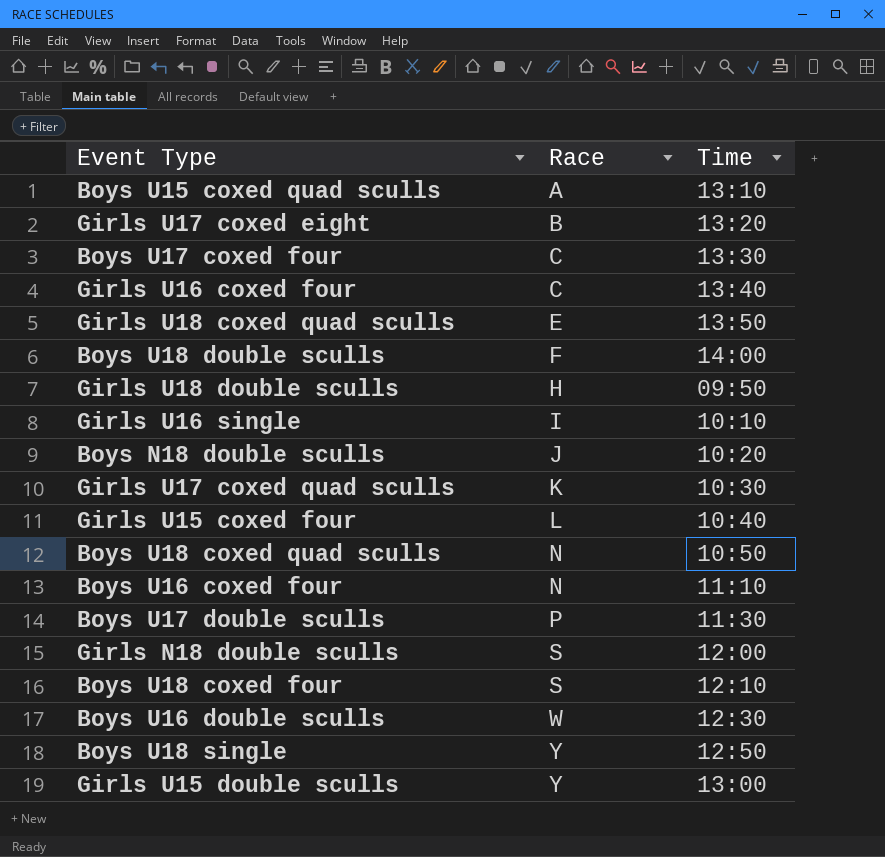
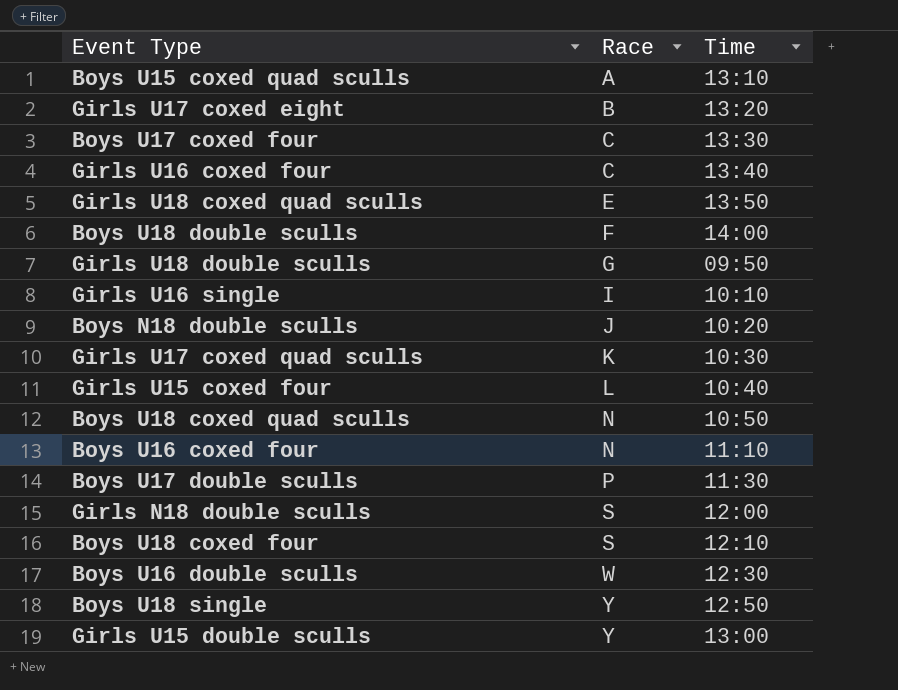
Girls U18 double sculls | Race: H -> G

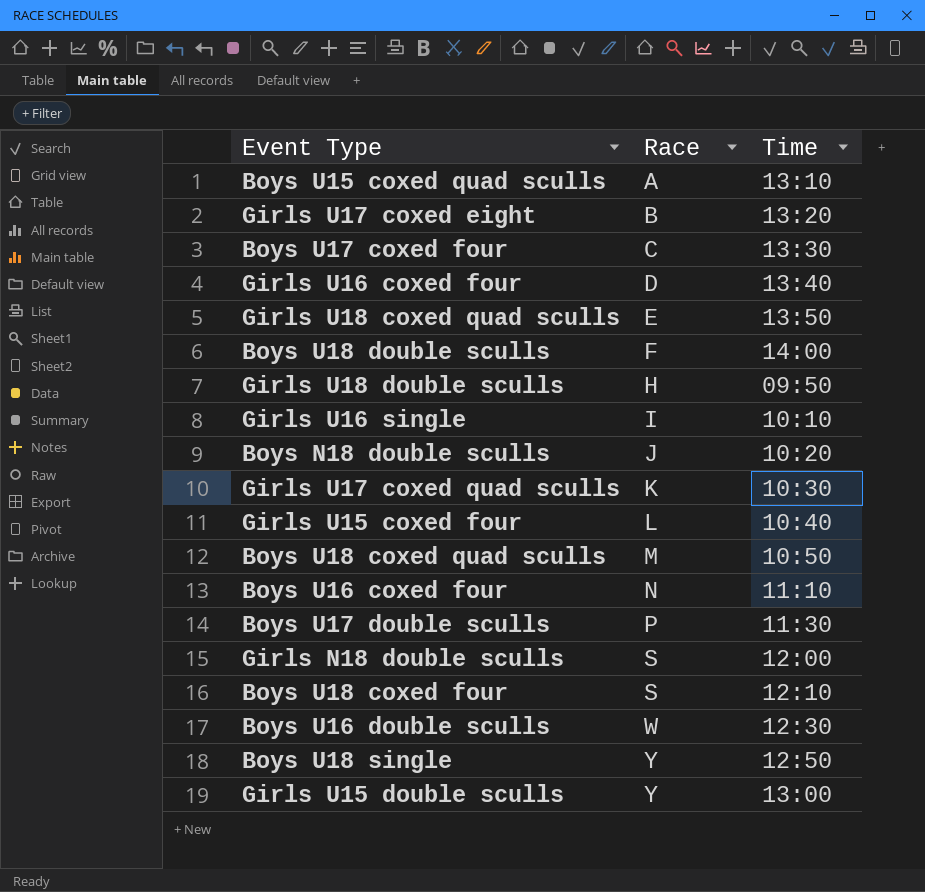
Girls U16 coxed four | Race: C -> D
Girls U18 double sculls | Race: G -> H
Boys U18 coxed quad sculls | Race: N -> M

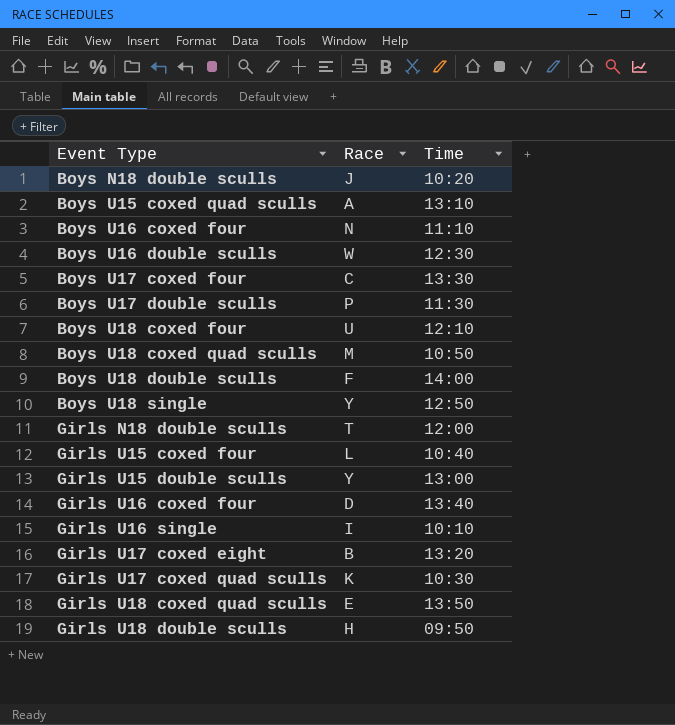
row order: Race ascending -> Event Type ascending
Boys U18 coxed four | Race: S -> U
Girls N18 double sculls | Race: S -> T

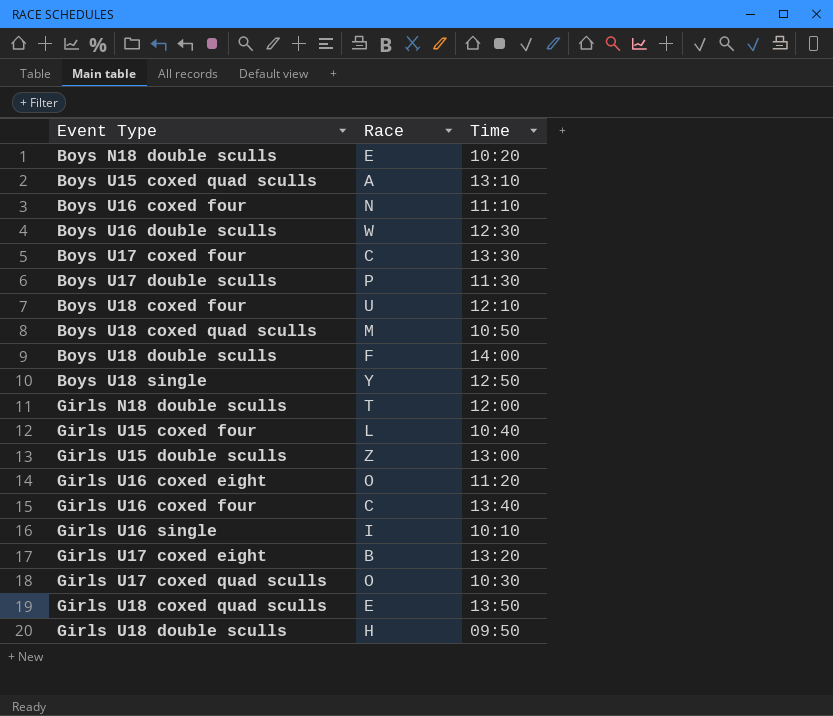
Boys N18 double sculls | Race: J -> E
Girls U15 double sculls | Race: Y -> Z
row Girls U16 coxed eight: none -> O | 11:20
Girls U16 coxed four | Race: D -> C
Girls U17 coxed quad sculls | Race: K -> O

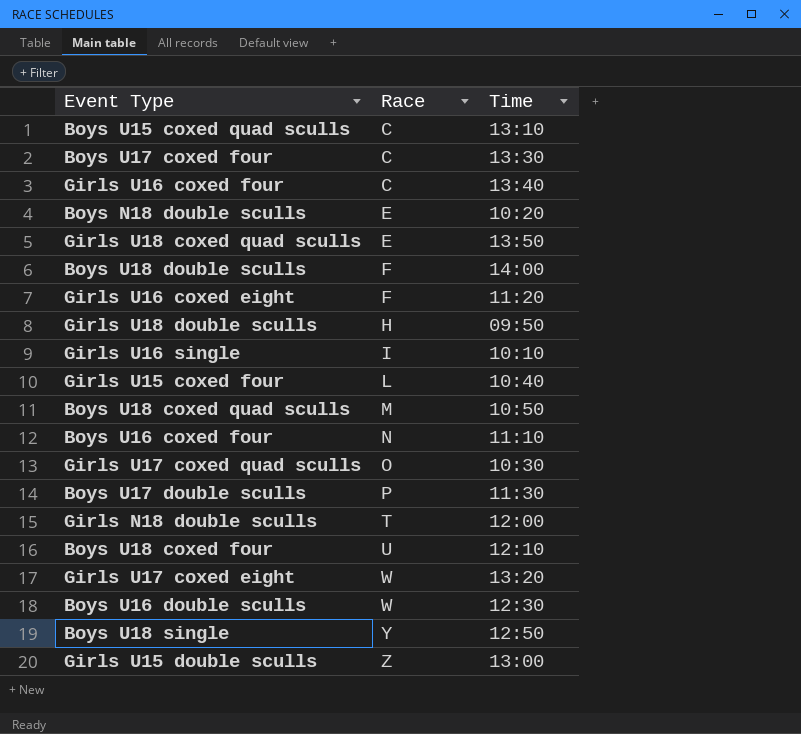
row order: Event Type ascending -> Race ascending
Boys U15 coxed quad sculls | Race: A -> C
Girls U16 coxed eight | Race: O -> F
Girls U17 coxed eight | Race: B -> W

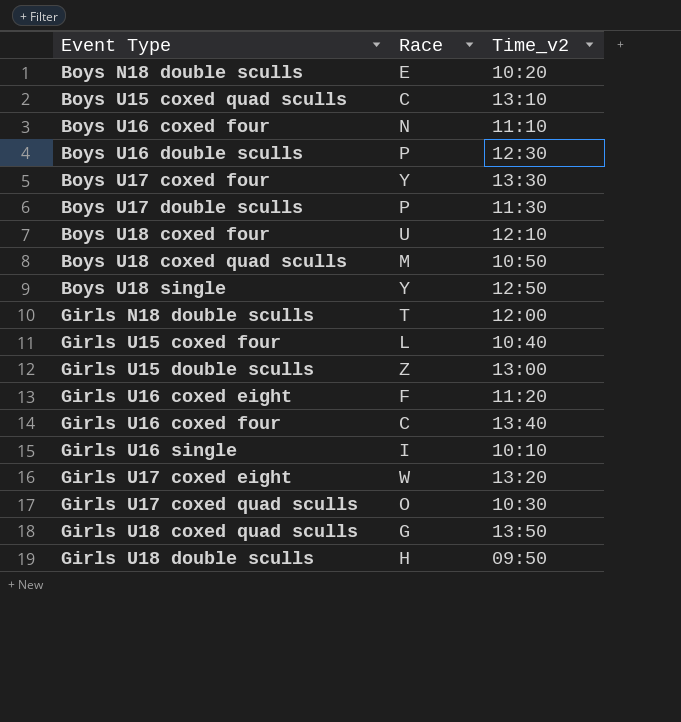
row order: Race ascending -> Event Type ascending
column name: Time -> Time_v2
row Boys U18 double sculls: F | 14:00 -> none
Boys U16 double sculls | Race: W -> P
Boys U17 coxed four | Race: C -> Y
Girls U18 coxed quad sculls | Race: E -> G

